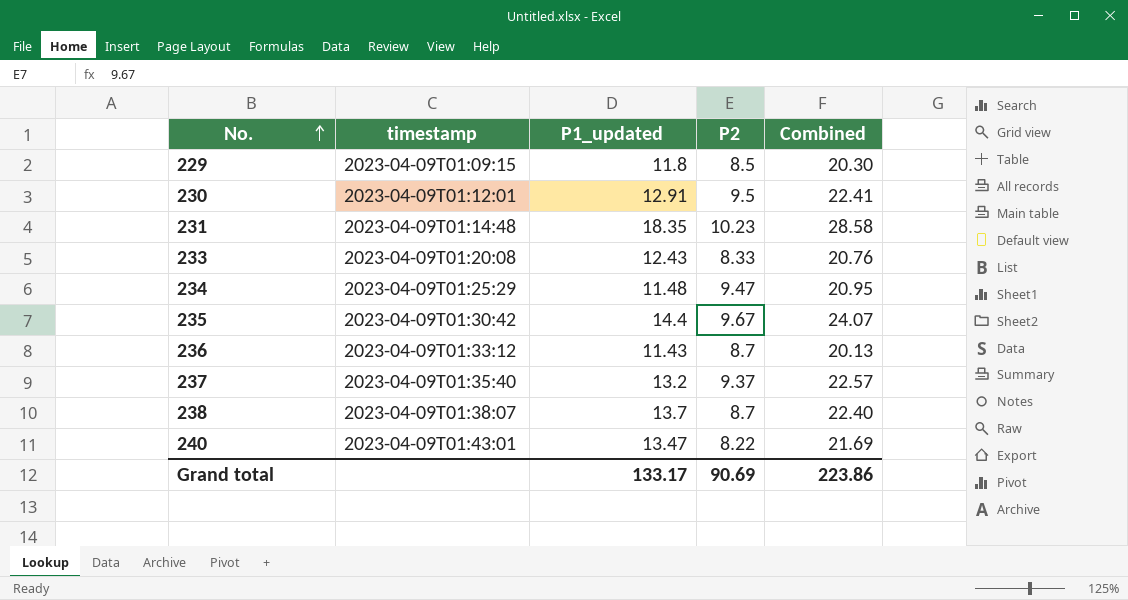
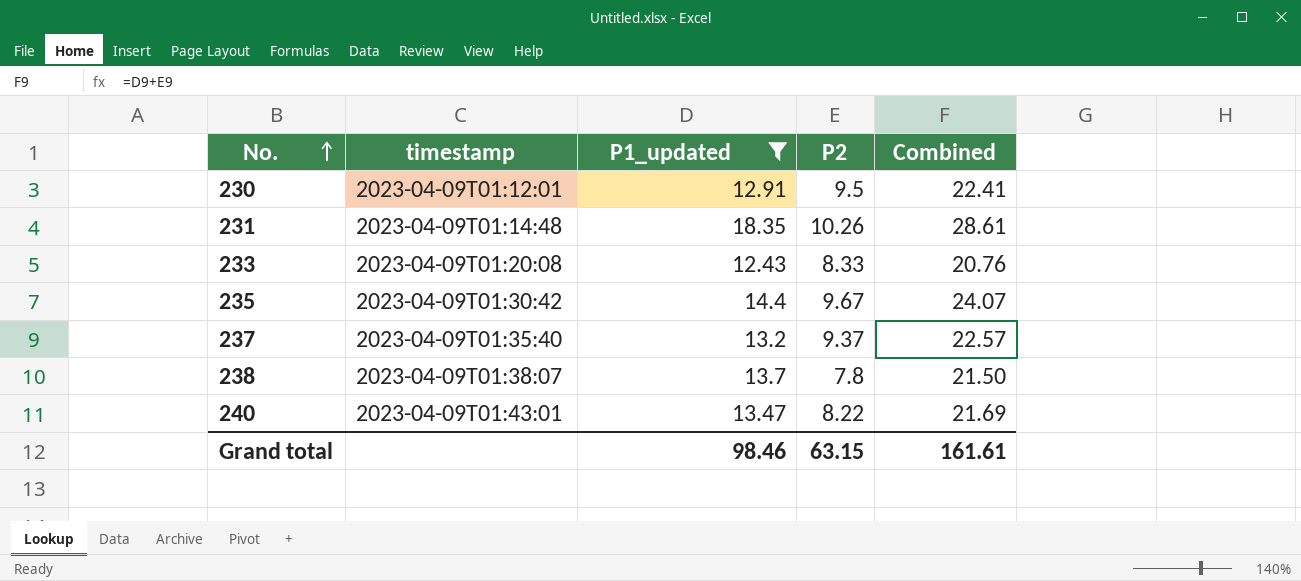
filter: none -> P1_updated >= 12.43
231 | P2: 10.23 -> 10.26
231 | Combined: 28.58 -> 28.61
238 | P2: 8.7 -> 7.8
238 | Combined: 22.40 -> 21.50
Grand total | P1_updated: 133.17 -> 98.46
Grand total | P2: 90.69 -> 63.15
Grand total | Combined: 223.86 -> 161.61

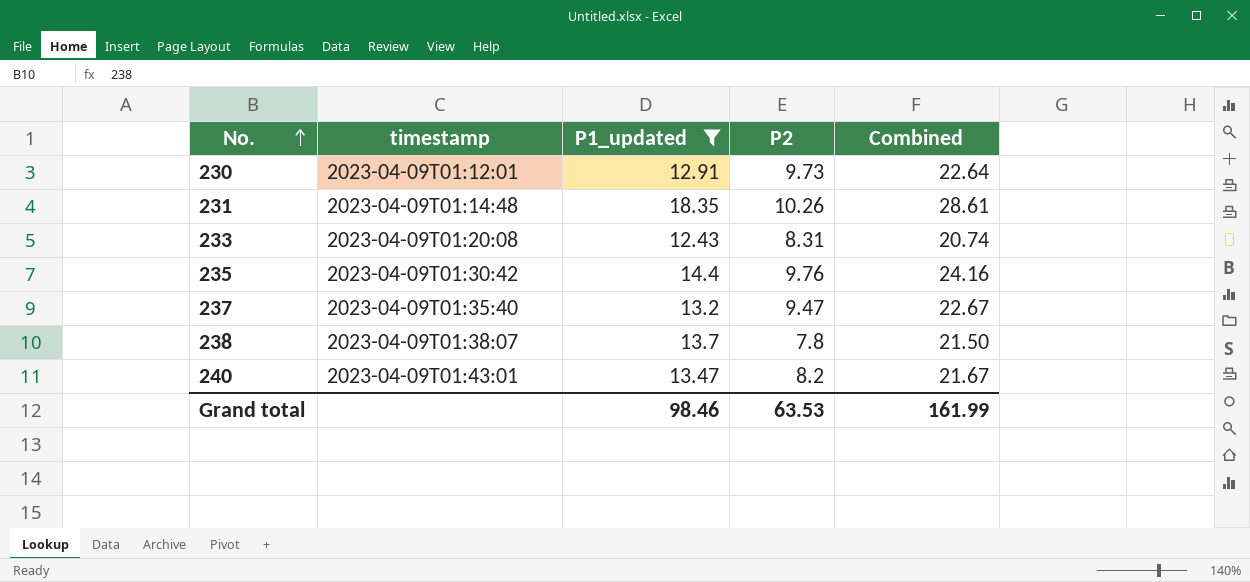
230 | P2: 9.5 -> 9.73
230 | Combined: 22.41 -> 22.64
233 | P2: 8.33 -> 8.31
233 | Combined: 20.76 -> 20.74
235 | P2: 9.67 -> 9.76
235 | Combined: 24.07 -> 24.16
237 | P2: 9.37 -> 9.47
237 | Combined: 22.57 -> 22.67
240 | P2: 8.22 -> 8.2
240 | Combined: 21.69 -> 21.67
Grand total | P2: 63.15 -> 63.53
Grand total | Combined: 161.61 -> 161.99

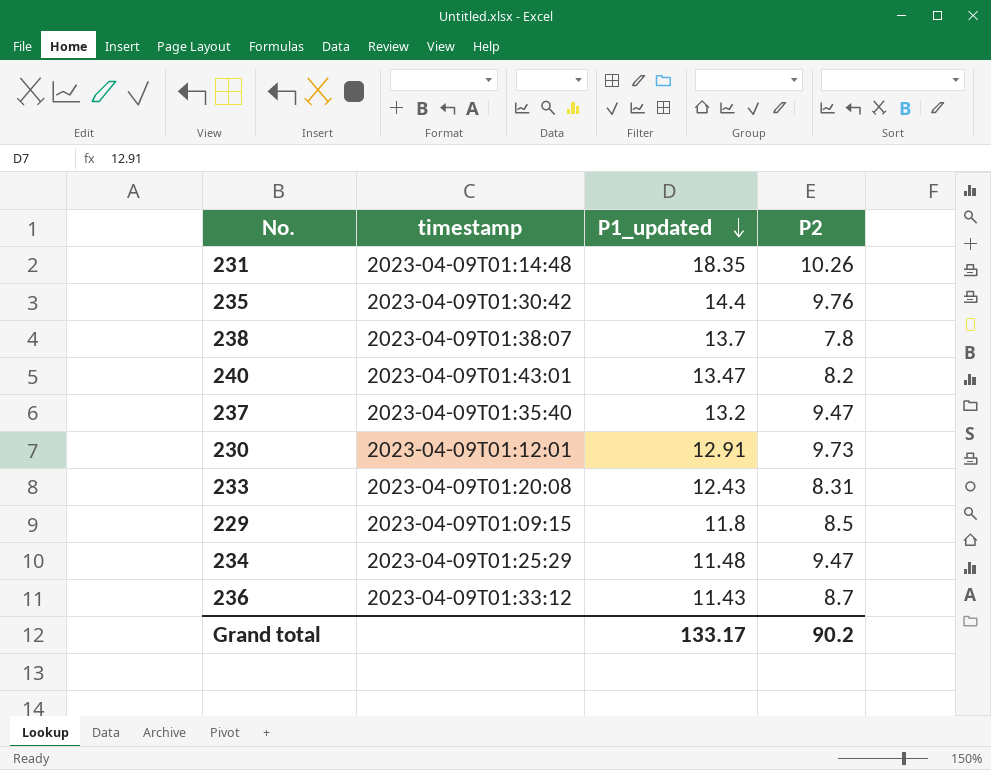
filter: P1_updated >= 12.43 -> none
row order: No. ascending -> P1_updated descending
column Combined | formula: [P1_updated] + [P2] -> none
Grand total | P1_updated: 98.46 -> 133.17
Grand total | P2: 63.53 -> 90.2

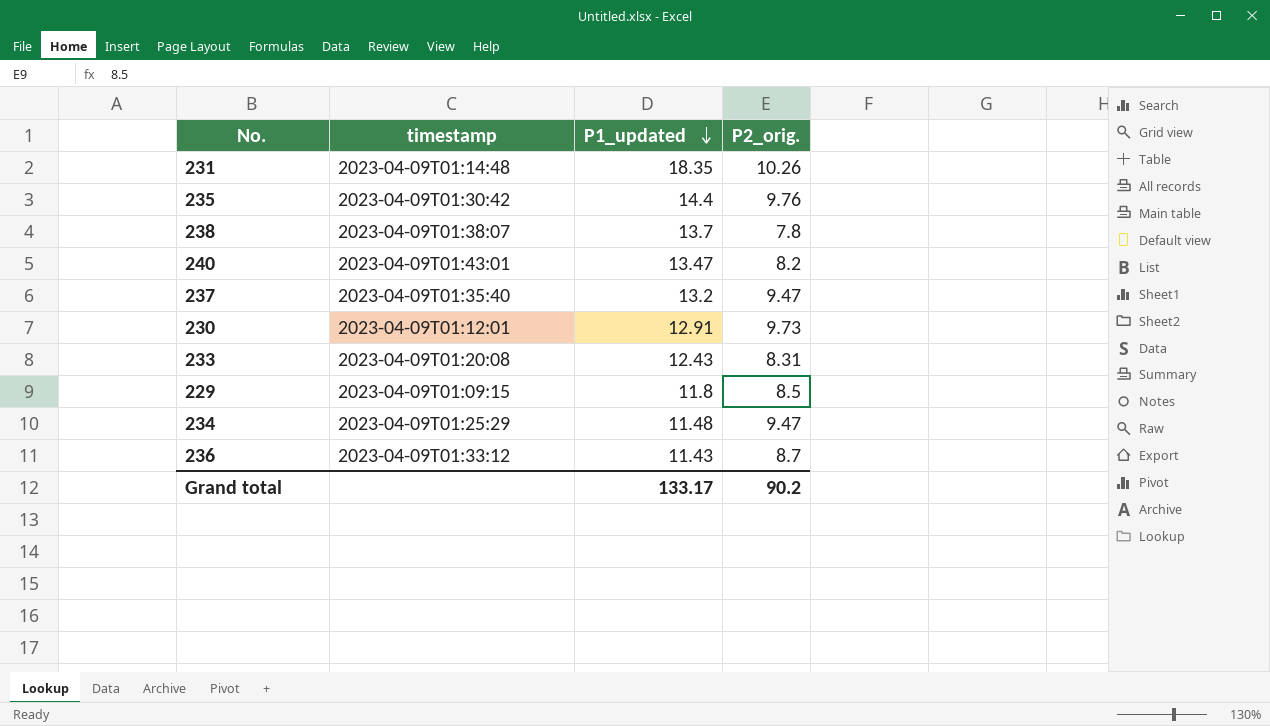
column name: P2 -> P2_orig.

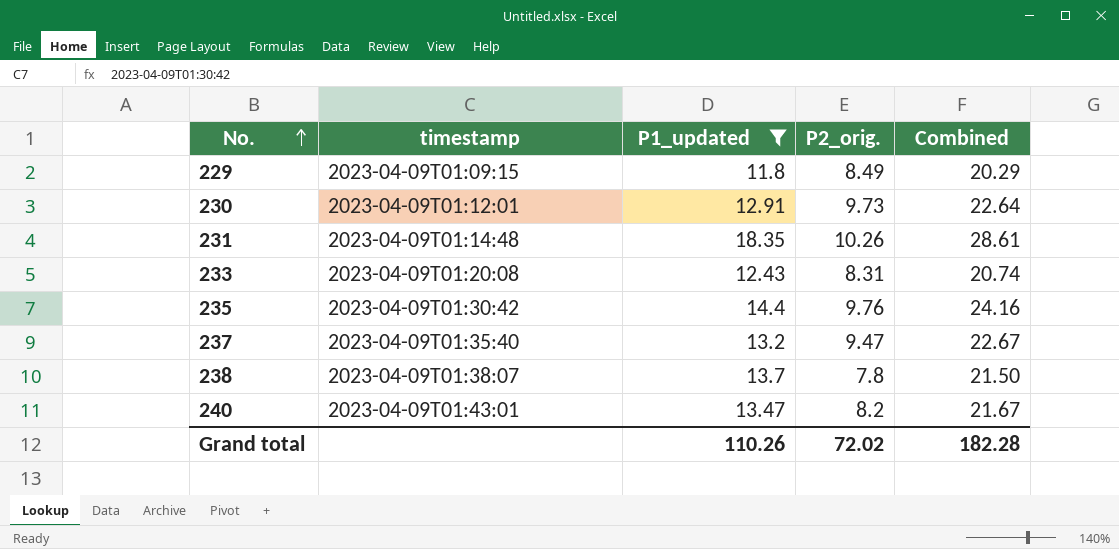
filter: none -> P1_updated >= 11.8
row order: P1_updated descending -> No. ascending
column Combined | formula: none -> [P1_updated] + [P2_orig.]
229 | P2_orig.: 8.5 -> 8.49
Grand total | P1_updated: 133.17 -> 110.26
Grand total | P2_orig.: 90.2 -> 72.02

